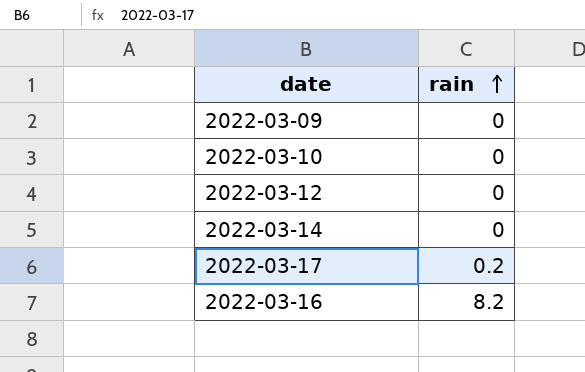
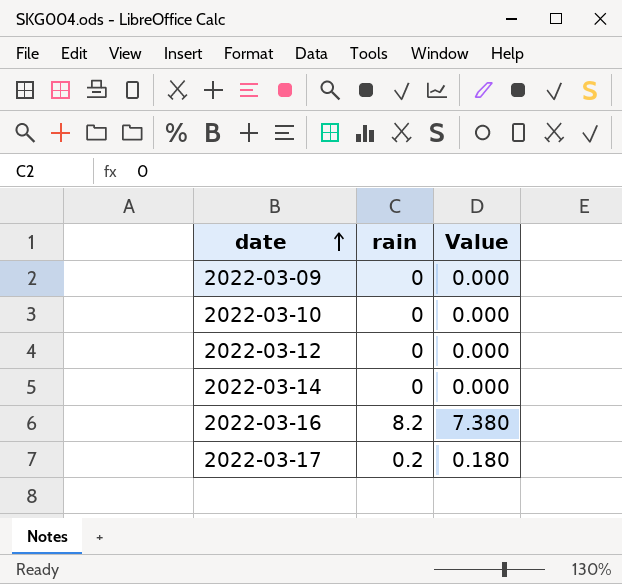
row order: rain ascending -> date ascending
column Value | formula: none -> [rain] * 0.9

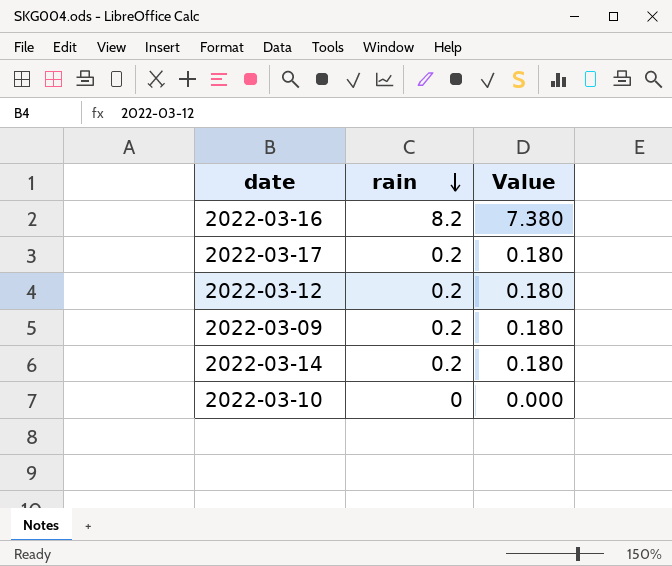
row order: date ascending -> rain descending
2022-03-12 | rain: 0 -> 0.2
2022-03-12 | Value: 0.000 -> 0.180
2022-03-09 | rain: 0 -> 0.2
2022-03-09 | Value: 0.000 -> 0.180
2022-03-14 | rain: 0 -> 0.2
2022-03-14 | Value: 0.000 -> 0.180

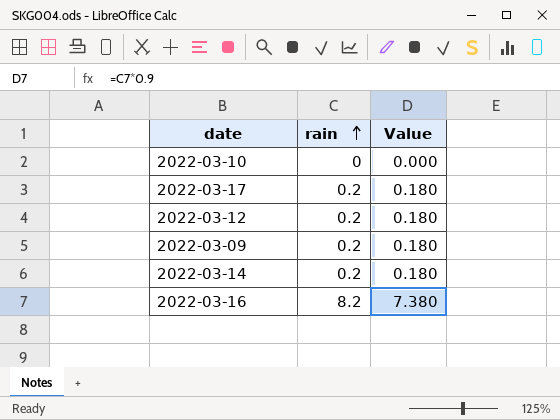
row order: rain descending -> rain ascending

